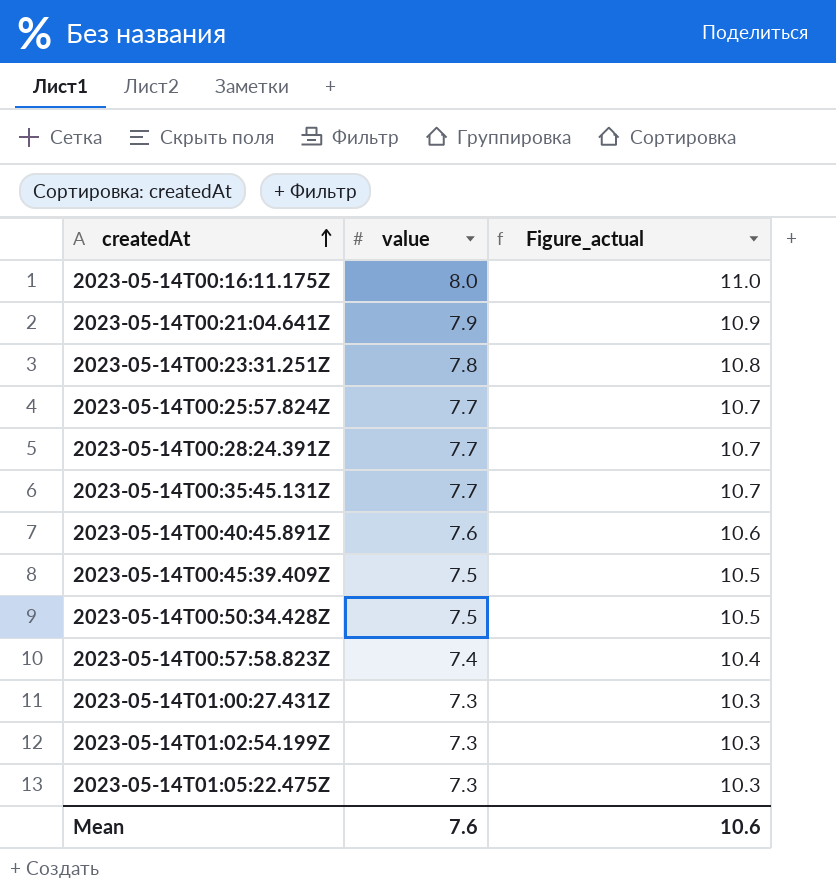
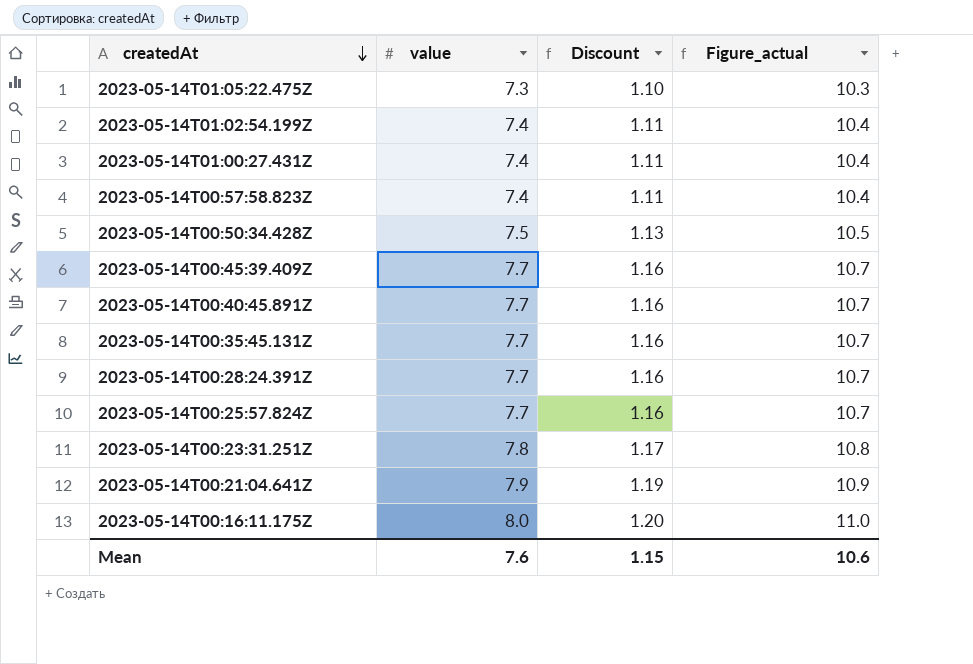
row order: createdAt ascending -> createdAt descending
column Discount | formula: none -> [value] * 0.15
2023-05-14T01:02:54.199Z | value: 7.3 -> 7.4
2023-05-14T01:02:54.199Z | Figure_actual: 10.3 -> 10.4
2023-05-14T01:00:27.431Z | value: 7.3 -> 7.4
2023-05-14T01:00:27.431Z | Figure_actual: 10.3 -> 10.4
2023-05-14T00:45:39.409Z | value: 7.5 -> 7.7
2023-05-14T00:45:39.409Z | Figure_actual: 10.5 -> 10.7
2023-05-14T00:40:45.891Z | value: 7.6 -> 7.7
2023-05-14T00:40:45.891Z | Figure_actual: 10.6 -> 10.7

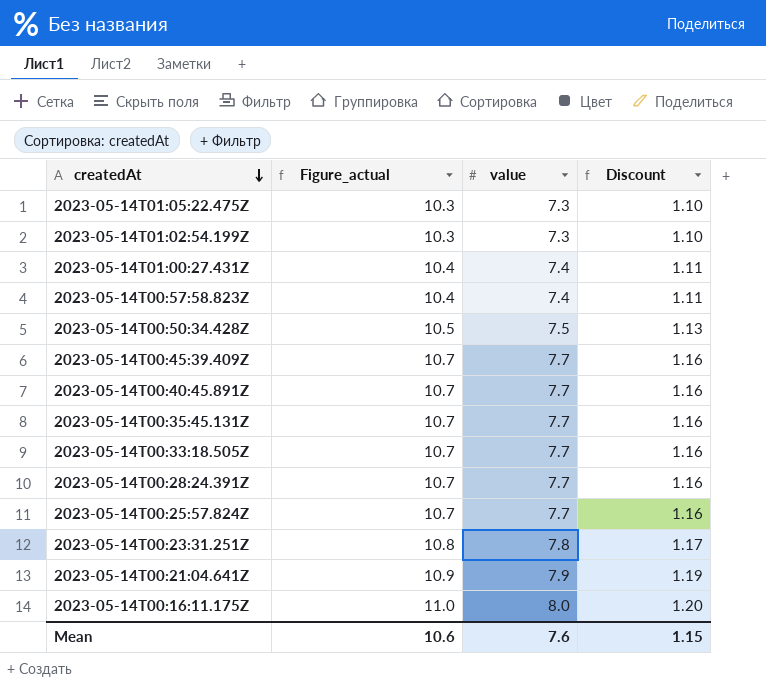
column Figure_actual | position: 4 -> 2
2023-05-14T01:02:54.199Z | Figure_actual: 10.4 -> 10.3
2023-05-14T01:02:54.199Z | value: 7.4 -> 7.3
2023-05-14T01:02:54.199Z | Discount: 1.11 -> 1.10
row 2023-05-14T00:33:18.505Z: none -> 10.7 | 7.7 | 1.16

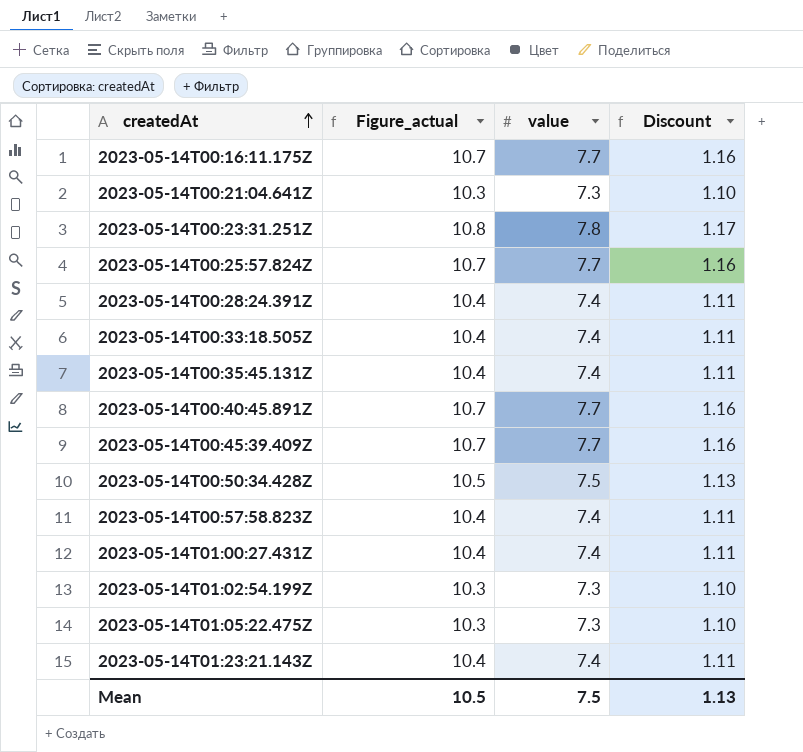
row order: createdAt descending -> createdAt ascending
2023-05-14T00:16:11.175Z | Figure_actual: 11.0 -> 10.7
2023-05-14T00:16:11.175Z | value: 8.0 -> 7.7
2023-05-14T00:16:11.175Z | Discount: 1.20 -> 1.16
2023-05-14T00:21:04.641Z | Figure_actual: 10.9 -> 10.3
2023-05-14T00:21:04.641Z | value: 7.9 -> 7.3
2023-05-14T00:21:04.641Z | Discount: 1.19 -> 1.10
2023-05-14T00:28:24.391Z | Figure_actual: 10.7 -> 10.4
2023-05-14T00:28:24.391Z | value: 7.7 -> 7.4
2023-05-14T00:28:24.391Z | Discount: 1.16 -> 1.11
2023-05-14T00:33:18.505Z | Figure_actual: 10.7 -> 10.4
2023-05-14T00:33:18.505Z | value: 7.7 -> 7.4
2023-05-14T00:33:18.505Z | Discount: 1.16 -> 1.11
2023-05-14T00:35:45.131Z | Figure_actual: 10.7 -> 10.4
2023-05-14T00:35:45.131Z | value: 7.7 -> 7.4
2023-05-14T00:35:45.131Z | Discount: 1.16 -> 1.11
row 2023-05-14T01:23:21.143Z: none -> 10.4 | 7.4 | 1.11
Mean | Figure_actual: 10.6 -> 10.5
Mean | value: 7.6 -> 7.5
Mean | Discount: 1.15 -> 1.13

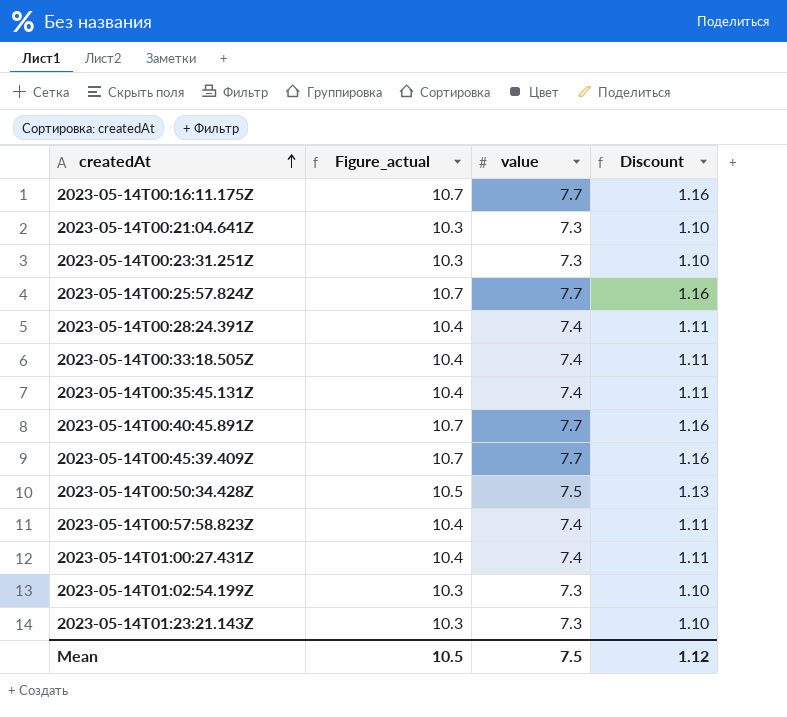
row 2023-05-14T01:05:22.475Z: 10.3 | 7.3 | 1.10 -> none
2023-05-14T00:23:31.251Z | Figure_actual: 10.8 -> 10.3
2023-05-14T00:23:31.251Z | value: 7.8 -> 7.3
2023-05-14T00:23:31.251Z | Discount: 1.17 -> 1.10
2023-05-14T01:23:21.143Z | Figure_actual: 10.4 -> 10.3
2023-05-14T01:23:21.143Z | value: 7.4 -> 7.3
2023-05-14T01:23:21.143Z | Discount: 1.11 -> 1.10
Mean | Discount: 1.13 -> 1.12

